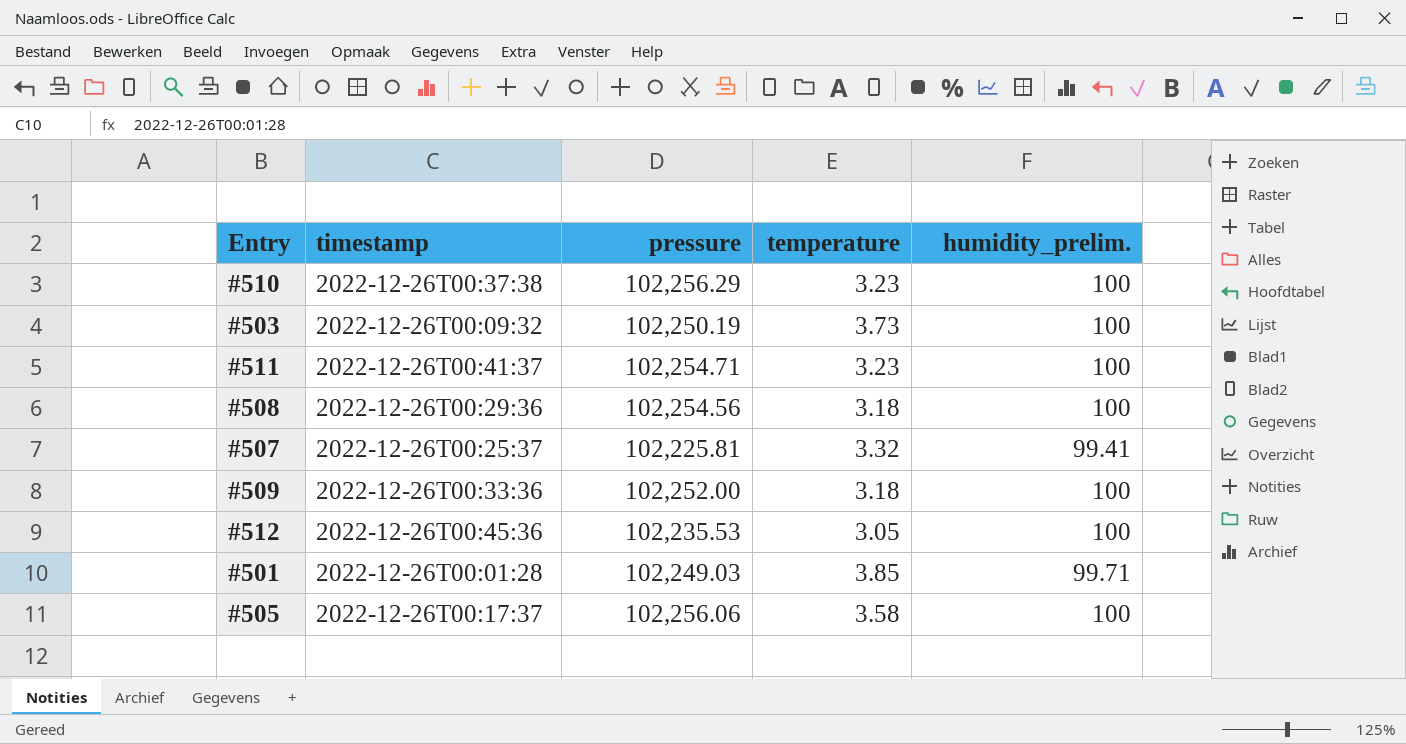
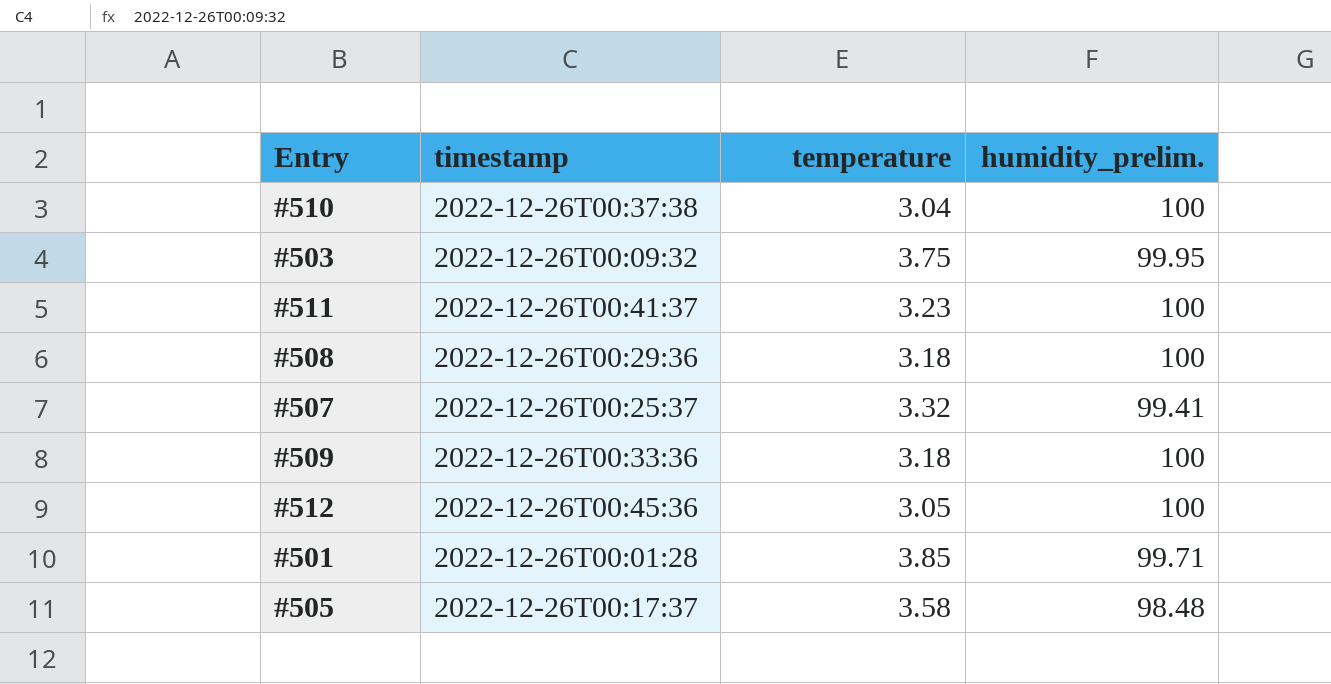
column pressure | position: 3 -> none
#510 | temperature: 3.23 -> 3.04
#503 | temperature: 3.73 -> 3.75
#503 | humidity_prelim.: 100 -> 99.95
#505 | humidity_prelim.: 100 -> 98.48

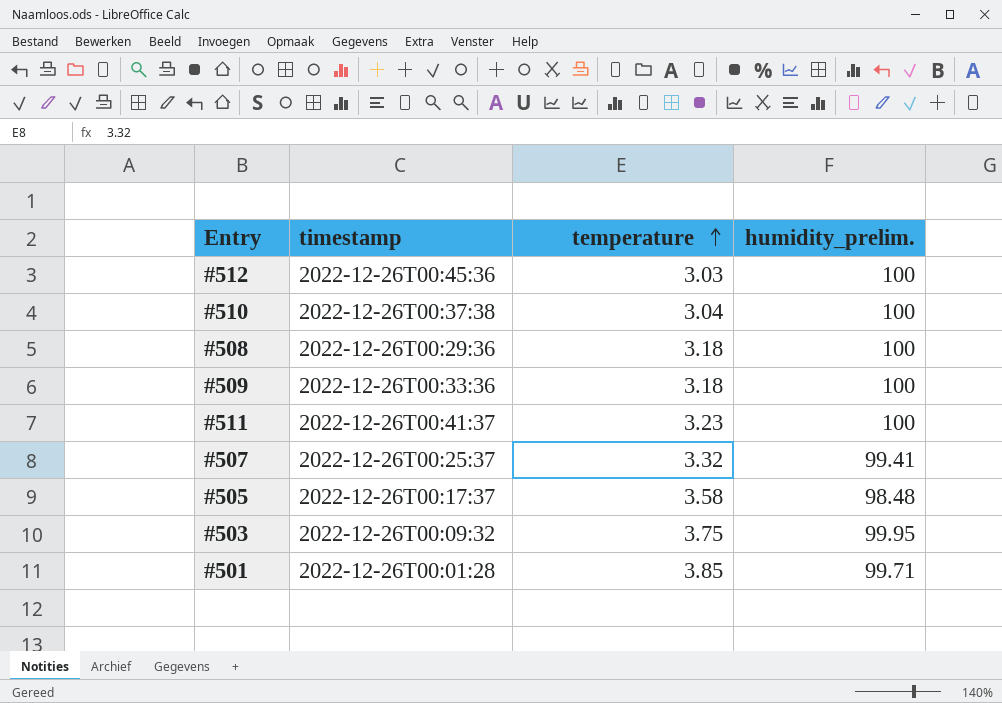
row order: none -> temperature ascending
#512 | temperature: 3.05 -> 3.03

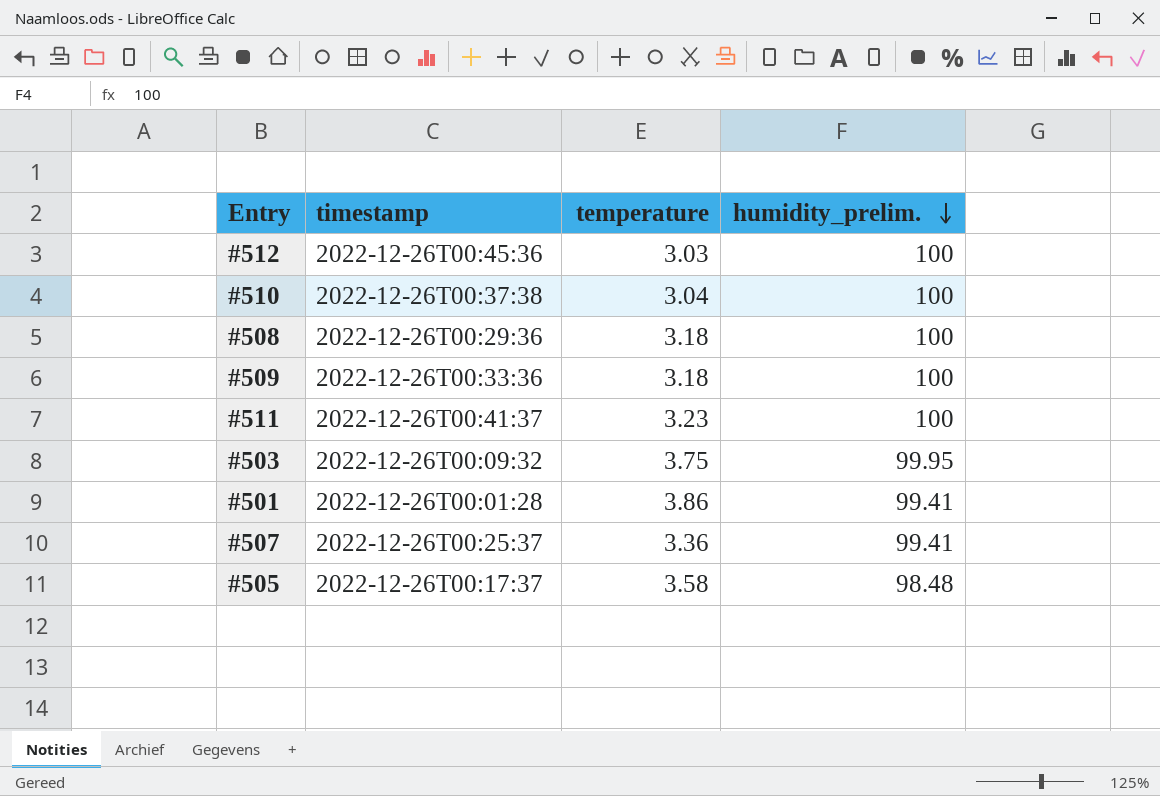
row order: temperature ascending -> humidity_prelim. descending
#501 | temperature: 3.85 -> 3.86
#501 | humidity_prelim.: 99.71 -> 99.41
#507 | temperature: 3.32 -> 3.36

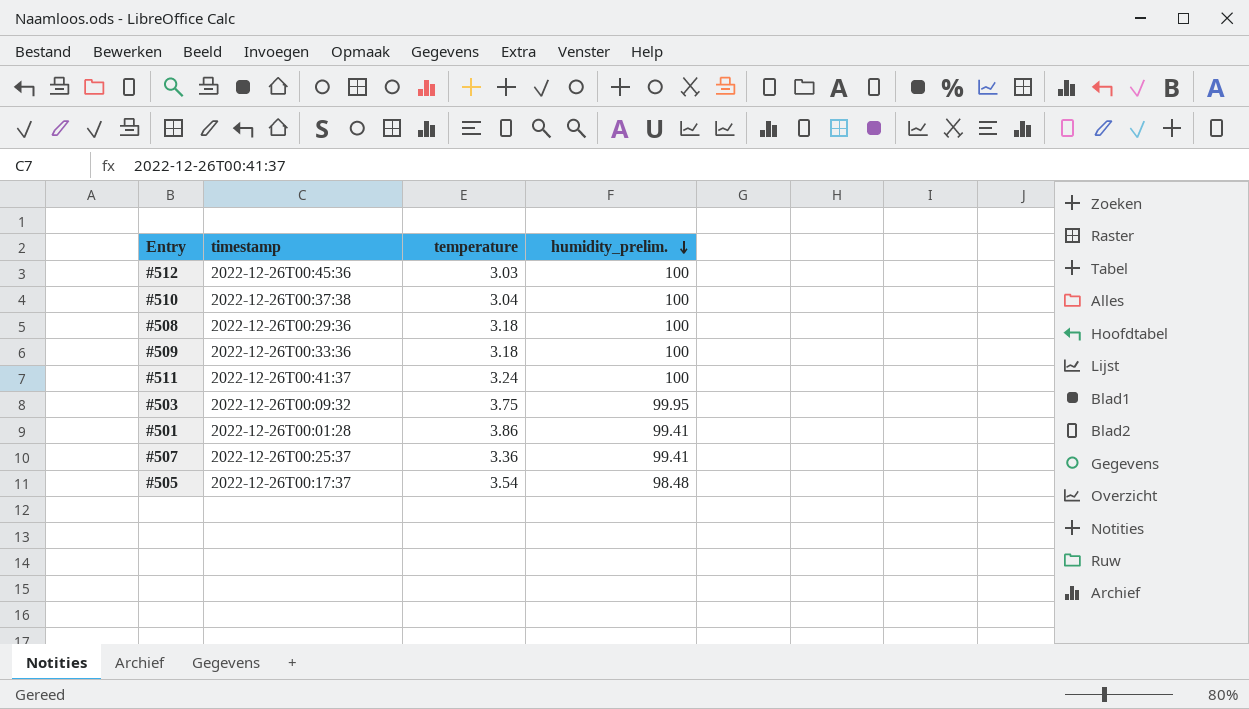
#511 | temperature: 3.23 -> 3.24
#505 | temperature: 3.58 -> 3.54

